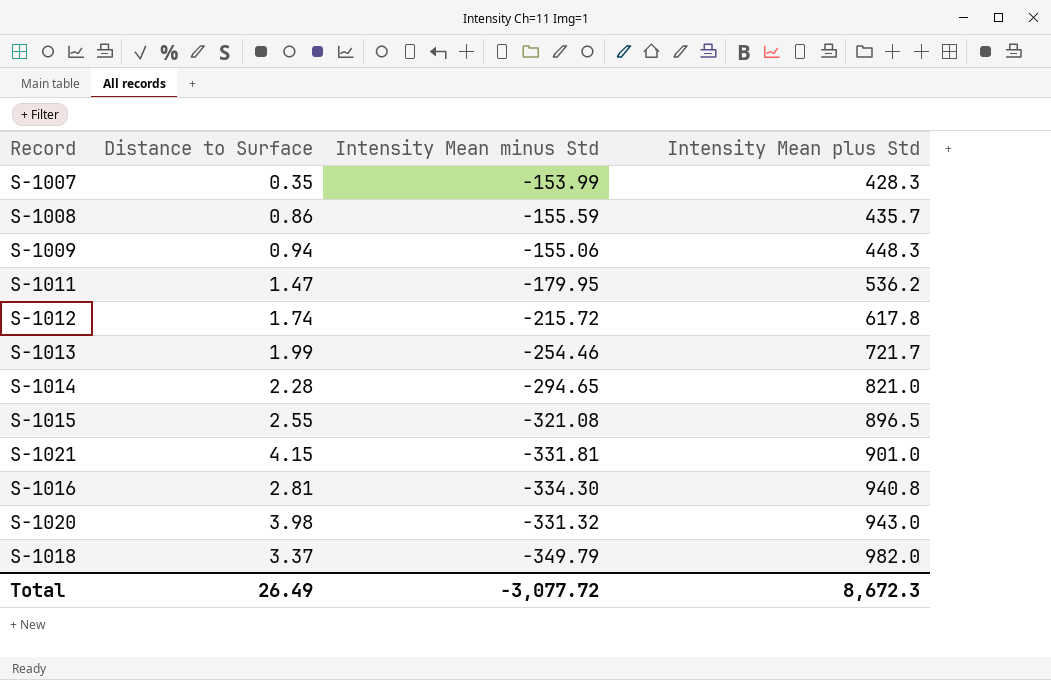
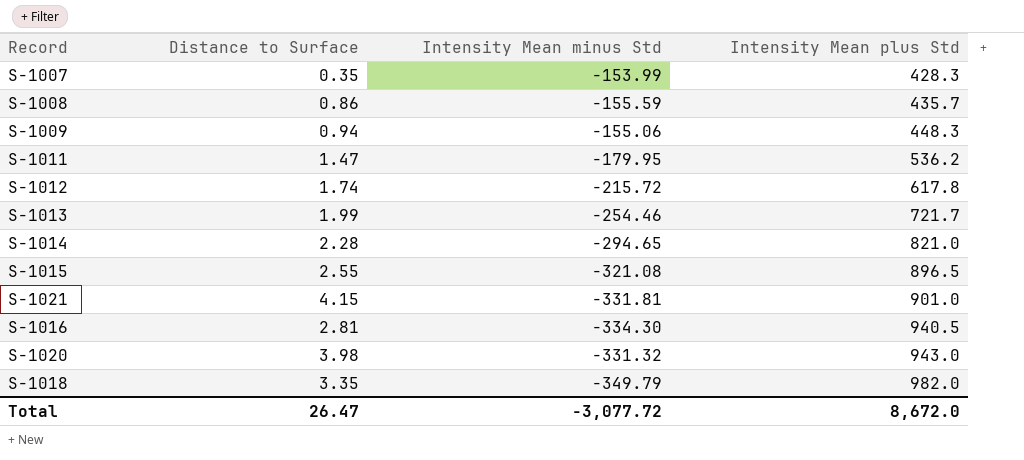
S-1016 | Intensity Mean plus Std: 940.8 -> 940.5
S-1018 | Distance to Surface: 3.37 -> 3.35
Total | Distance to Surface: 26.49 -> 26.47
Total | Intensity Mean plus Std: 8,672.3 -> 8,672.0

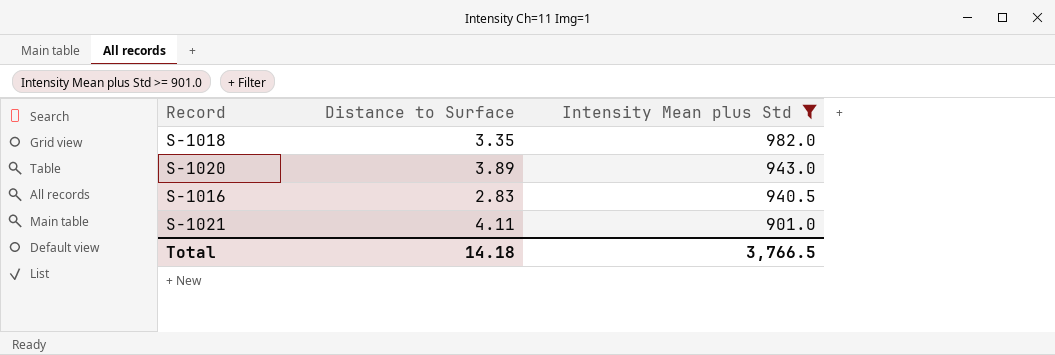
filter: none -> Intensity Mean plus Std >= 901.0
row order: Intensity Mean plus Std ascending -> Intensity Mean plus Std descending
column Intensity Mean minus Std | position: 3 -> none
S-1020 | Distance to Surface: 3.98 -> 3.89
S-1016 | Distance to Surface: 2.81 -> 2.83
S-1021 | Distance to Surface: 4.15 -> 4.11
Total | Distance to Surface: 26.47 -> 14.18
Total | Intensity Mean plus Std: 8,672.0 -> 3,766.5

